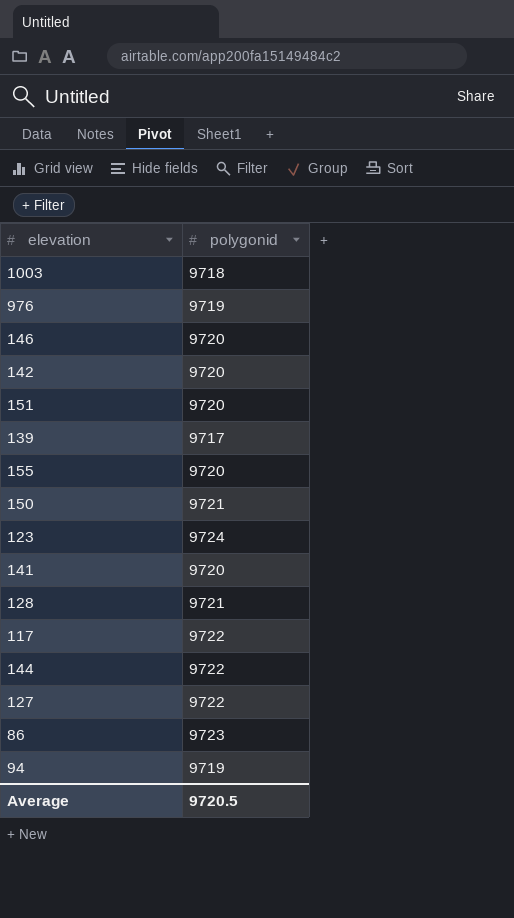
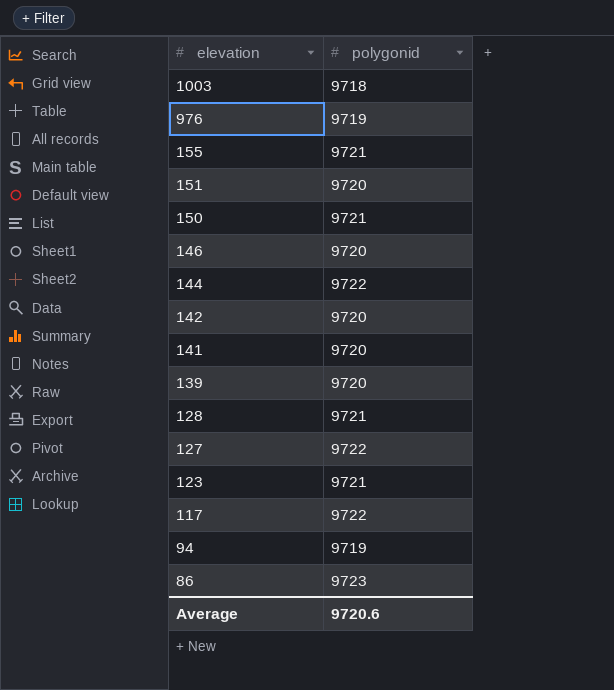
row order: none -> elevation descending
155 | polygonid: 9720 -> 9721
139 | polygonid: 9717 -> 9720
123 | polygonid: 9724 -> 9721
Average | polygonid: 9720.5 -> 9720.6

